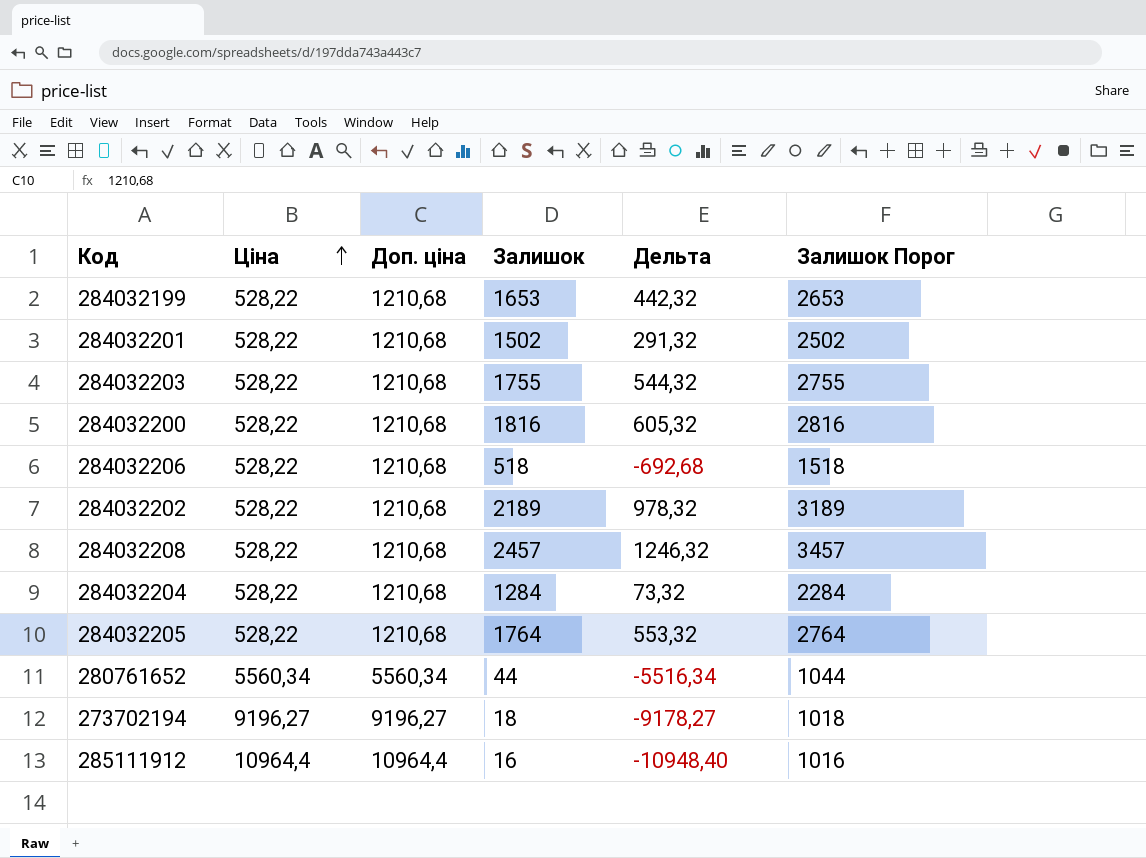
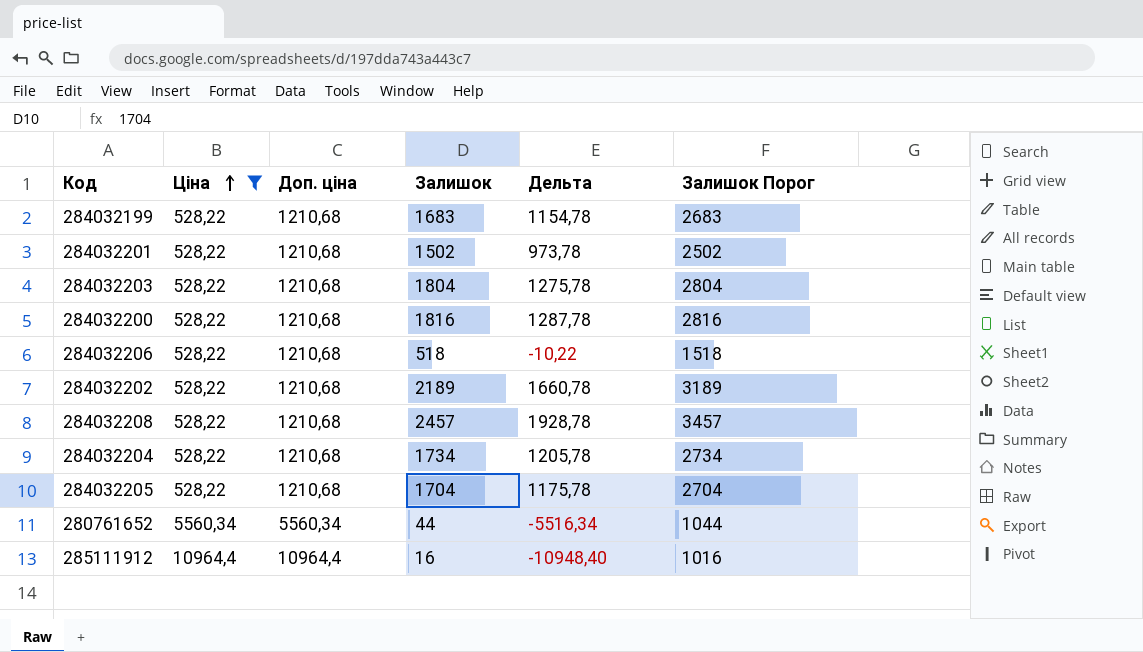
filter: none -> Ціна != 9196,27
column Дельта | formula: [Залишок] - [Доп. ціна] -> [Залишок] - [Ціна]
284032199 | Залишок: 1653 -> 1683
284032199 | Залишок Порог: 2653 -> 2683
284032203 | Залишок: 1755 -> 1804
284032203 | Залишок Порог: 2755 -> 2804
284032204 | Залишок: 1284 -> 1734
284032204 | Залишок Порог: 2284 -> 2734
284032205 | Залишок: 1764 -> 1704
284032205 | Залишок Порог: 2764 -> 2704

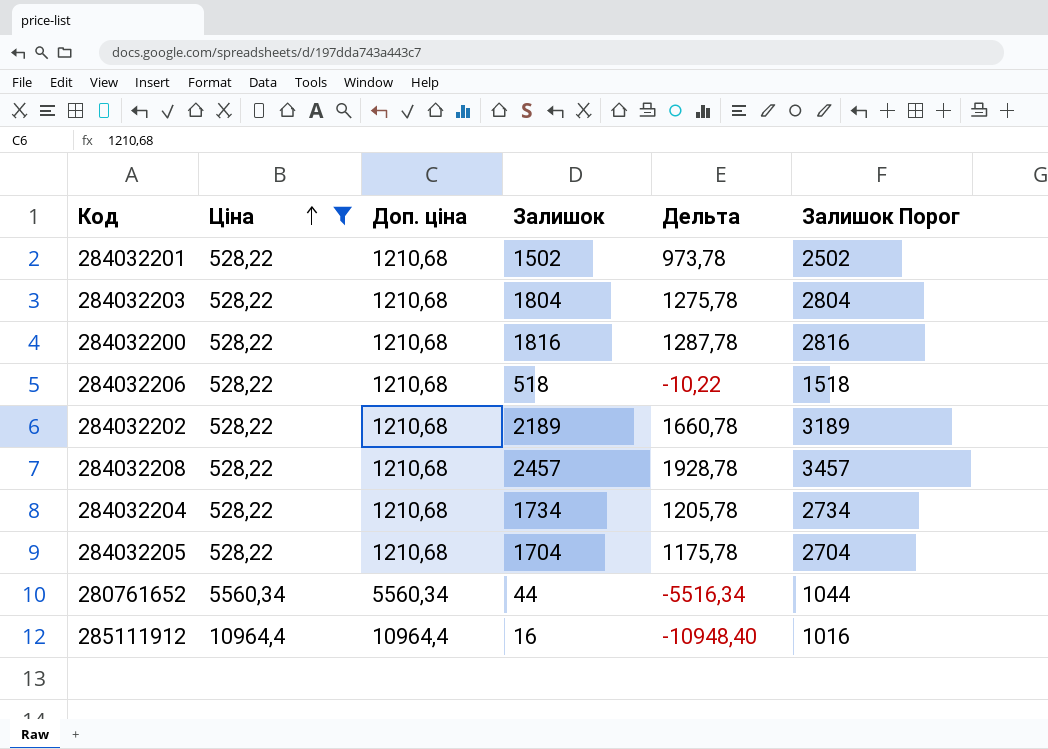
row 284032199: 528,22 | 1210,68 | 1683 | 1154,78 | 2683 -> none

